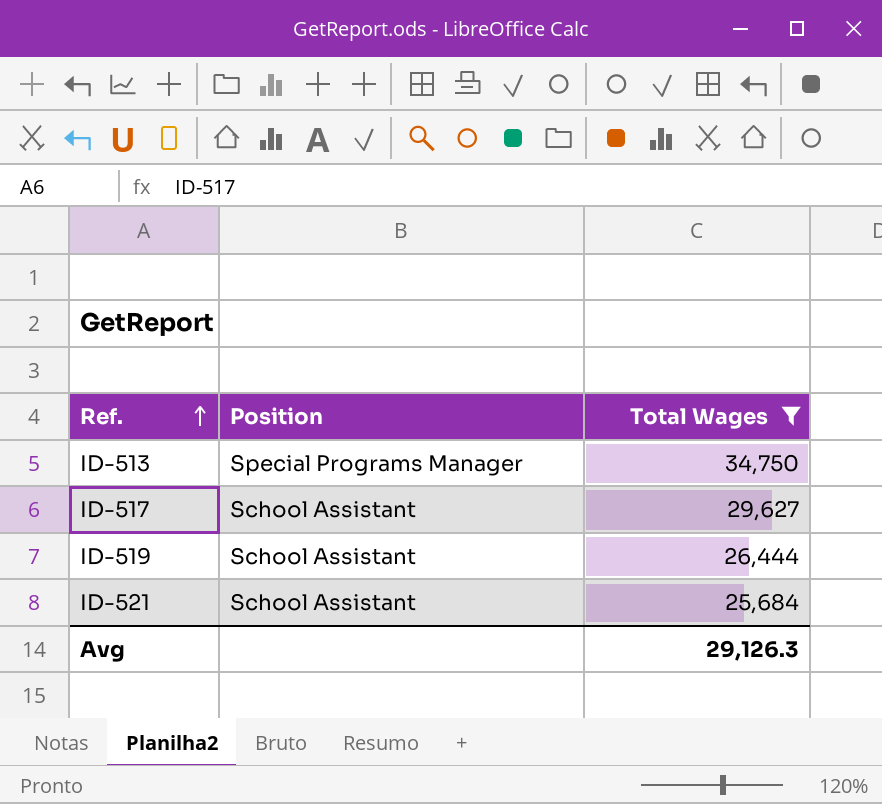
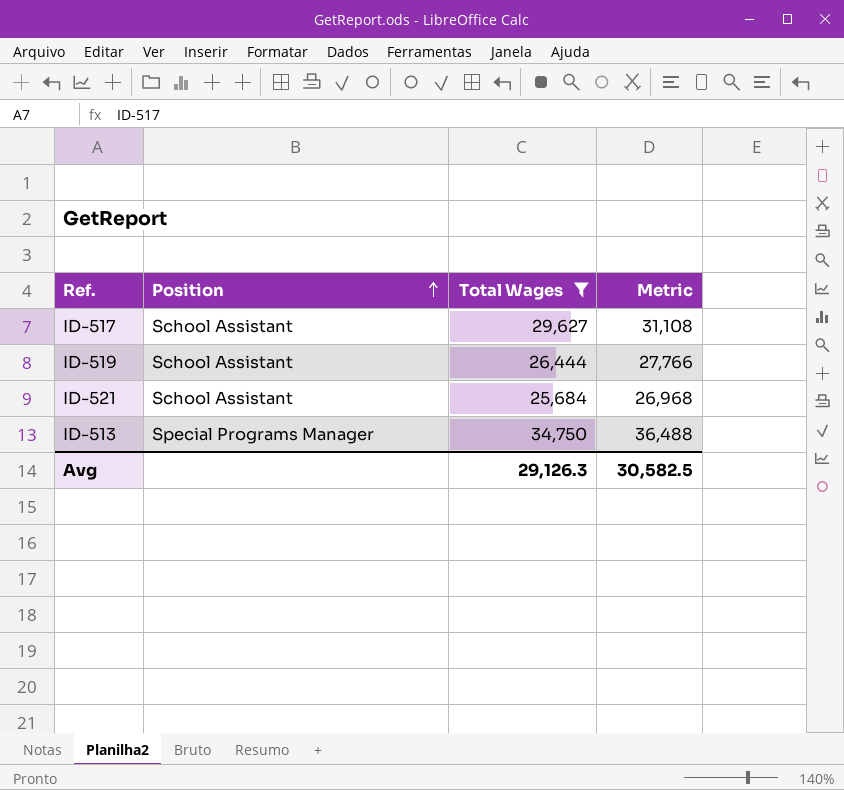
row order: Ref. ascending -> Position ascending
column Metric | formula: none -> [Total Wages] * 1.05

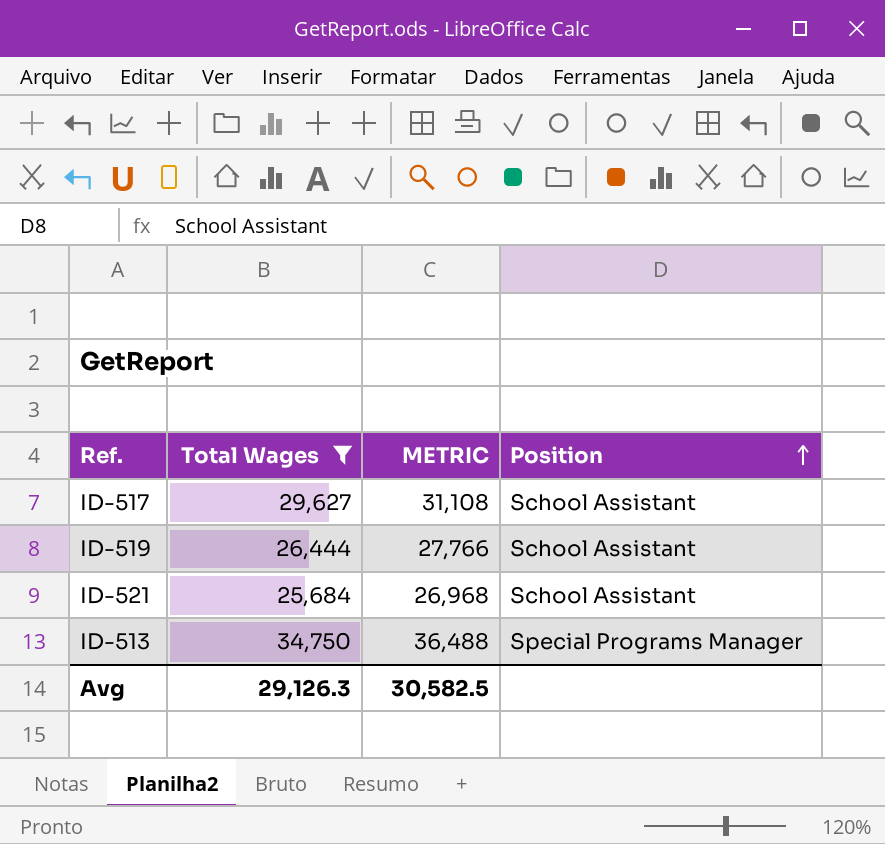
column name: Metric -> METRIC
column Position | position: 2 -> 4

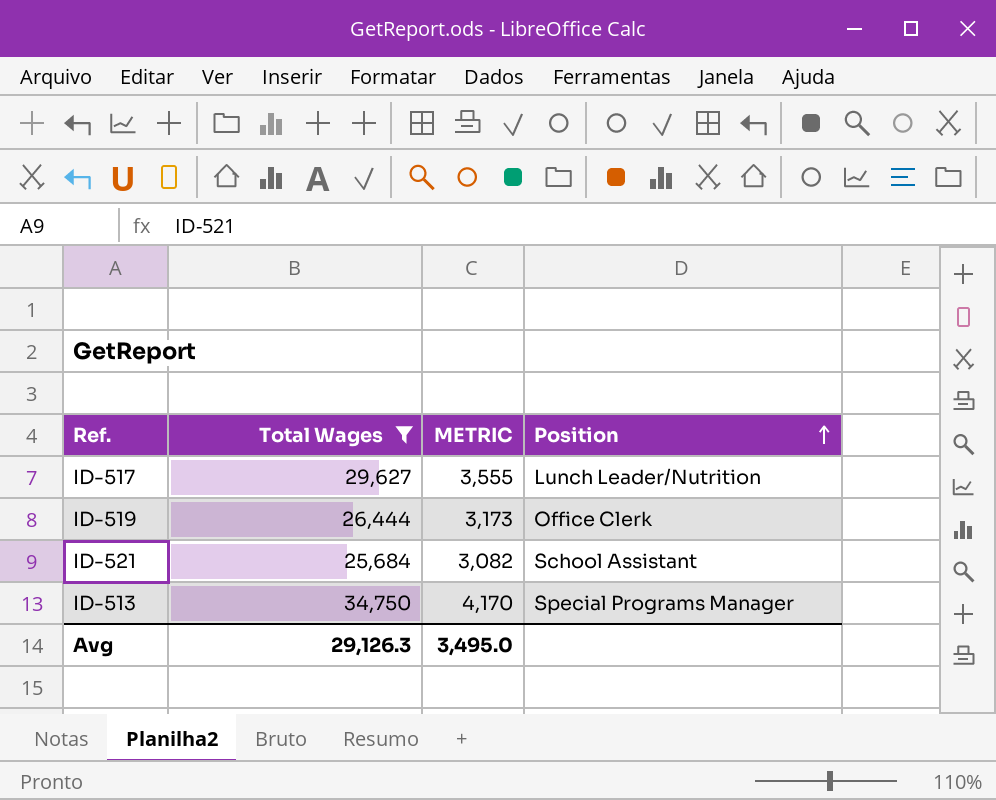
column METRIC | formula: [Total Wages] * 1.05 -> [Total Wages] * 0.12
ID-517 | Position: School Assistant -> Lunch Leader/Nutrition
ID-519 | Position: School Assistant -> Office Clerk
Avg | METRIC: 30,582.5 -> 3,495.0

